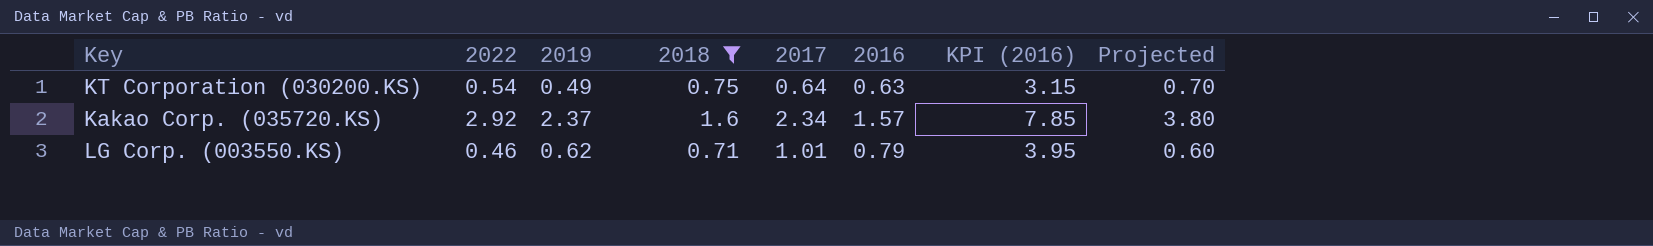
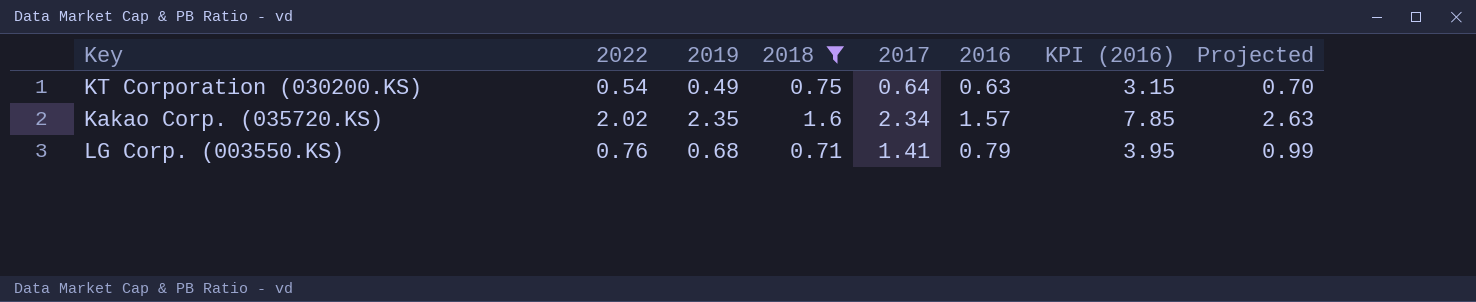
Kakao Corp. (035720.KS) | 2022: 2.92 -> 2.02
Kakao Corp. (035720.KS) | 2019: 2.37 -> 2.35
Kakao Corp. (035720.KS) | Projected: 3.80 -> 2.63
LG Corp. (003550.KS) | 2022: 0.46 -> 0.76
LG Corp. (003550.KS) | 2019: 0.62 -> 0.68
LG Corp. (003550.KS) | 2017: 1.01 -> 1.41
LG Corp. (003550.KS) | Projected: 0.60 -> 0.99

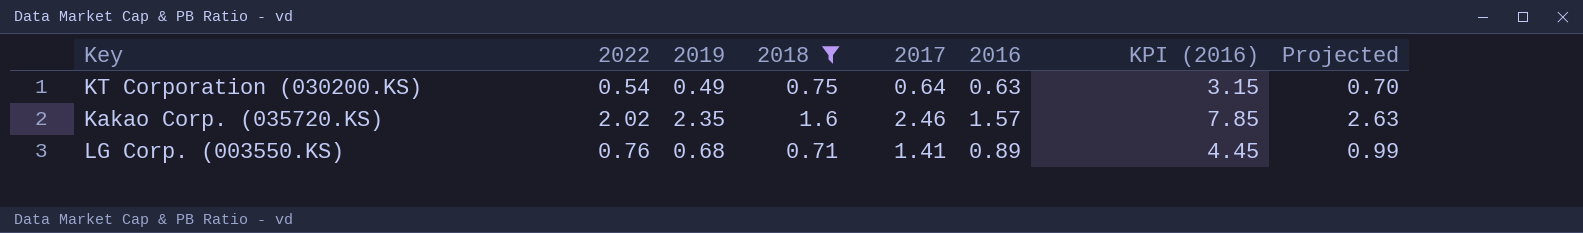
Kakao Corp. (035720.KS) | 2017: 2.34 -> 2.46
LG Corp. (003550.KS) | 2016: 0.79 -> 0.89
LG Corp. (003550.KS) | KPI (2016): 3.95 -> 4.45

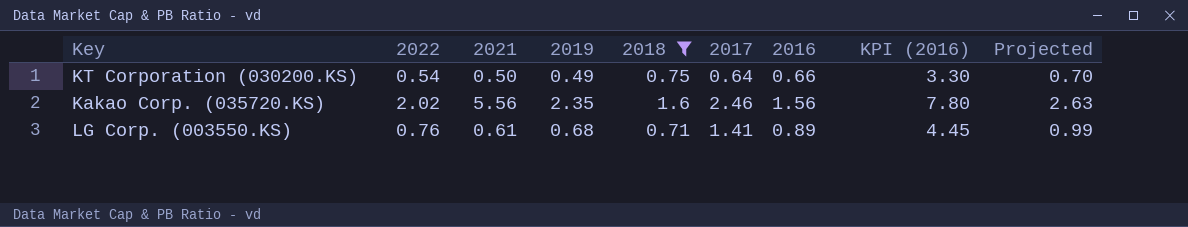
column 2021 | position: none -> 3
KT Corporation (030200.KS) | 2016: 0.63 -> 0.66
KT Corporation (030200.KS) | KPI (2016): 3.15 -> 3.30
Kakao Corp. (035720.KS) | 2016: 1.57 -> 1.56
Kakao Corp. (035720.KS) | KPI (2016): 7.85 -> 7.80

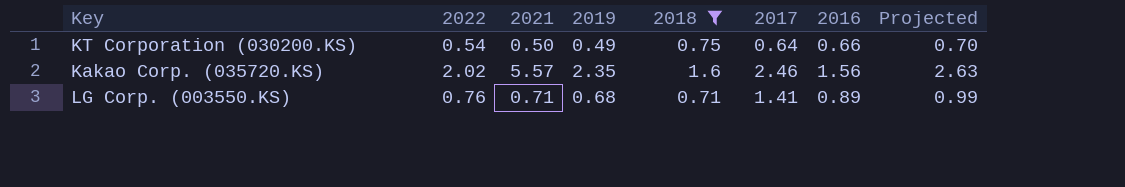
column KPI (2016) | formula: [2016] * 5 -> none
Kakao Corp. (035720.KS) | 2021: 5.56 -> 5.57
LG Corp. (003550.KS) | 2021: 0.61 -> 0.71

